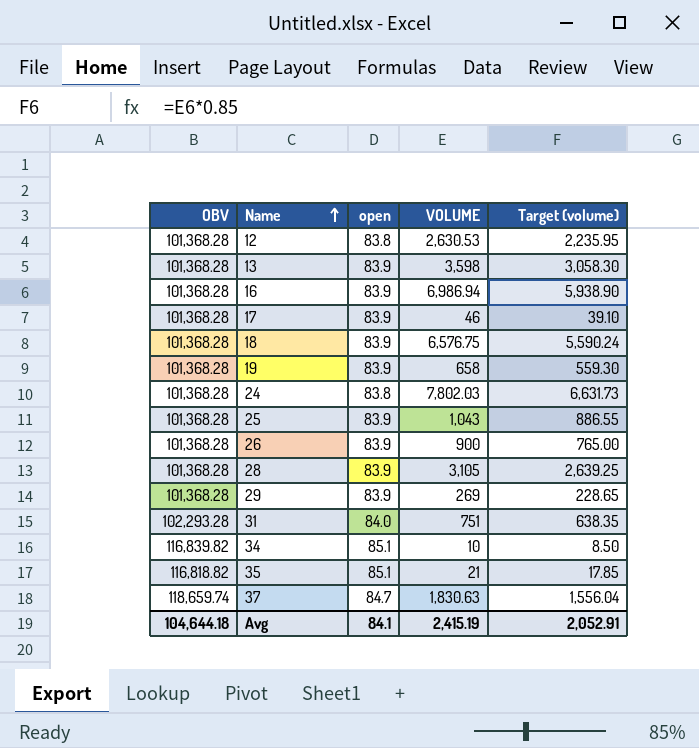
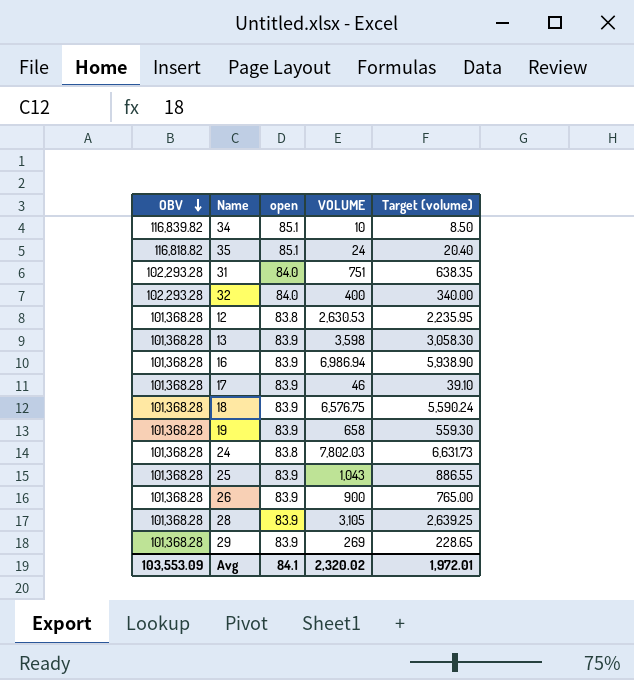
row order: Name ascending -> OBV descending
row 37: 118,659.74 | 84.7 | 1,830.63 | 1,556.04 -> none
35 | VOLUME: 21 -> 24
35 | Target (volume): 17.85 -> 20.40
row 32: none -> 102,293.28 | 84.0 | 400 | 340.00
Avg | OBV: 104,644.18 -> 103,553.09
Avg | VOLUME: 2,415.19 -> 2,320.02
Avg | Target (volume): 2,052.91 -> 1,972.01

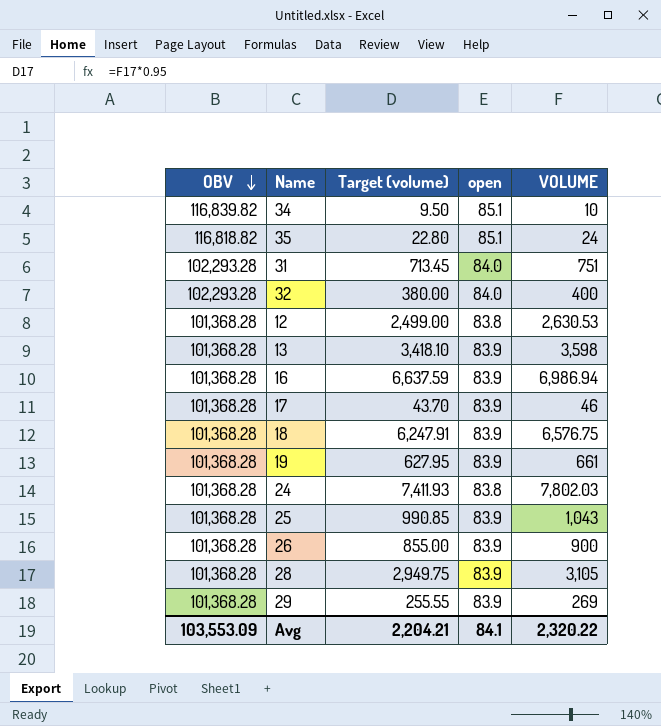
column Target (volume) | formula: [VOLUME] * 0.85 -> [VOLUME] * 0.95
column Target (volume) | position: 5 -> 3
19 | VOLUME: 658 -> 661
Avg | Target (volume): 1,972.01 -> 2,204.21
Avg | VOLUME: 2,320.02 -> 2,320.22

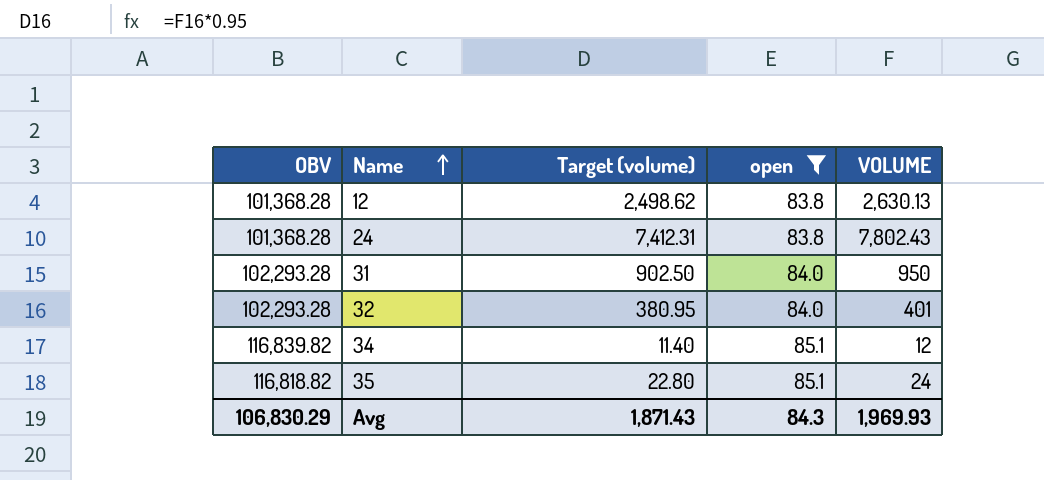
filter: none -> open != 83.9
row order: OBV descending -> Name ascending
12 | Target (volume): 2,499.00 -> 2,498.62
12 | VOLUME: 2,630.53 -> 2,630.13
24 | Target (volume): 7,411.93 -> 7,412.31
24 | VOLUME: 7,802.03 -> 7,802.43
31 | Target (volume): 713.45 -> 902.50
31 | VOLUME: 751 -> 950
32 | Target (volume): 380.00 -> 380.95
32 | VOLUME: 400 -> 401
34 | Target (volume): 9.50 -> 11.40
34 | VOLUME: 10 -> 12
Avg | OBV: 103,553.09 -> 106,830.29
Avg | Target (volume): 2,204.21 -> 1,871.43
Avg | open: 84.1 -> 84.3
Avg | VOLUME: 2,320.22 -> 1,969.93

